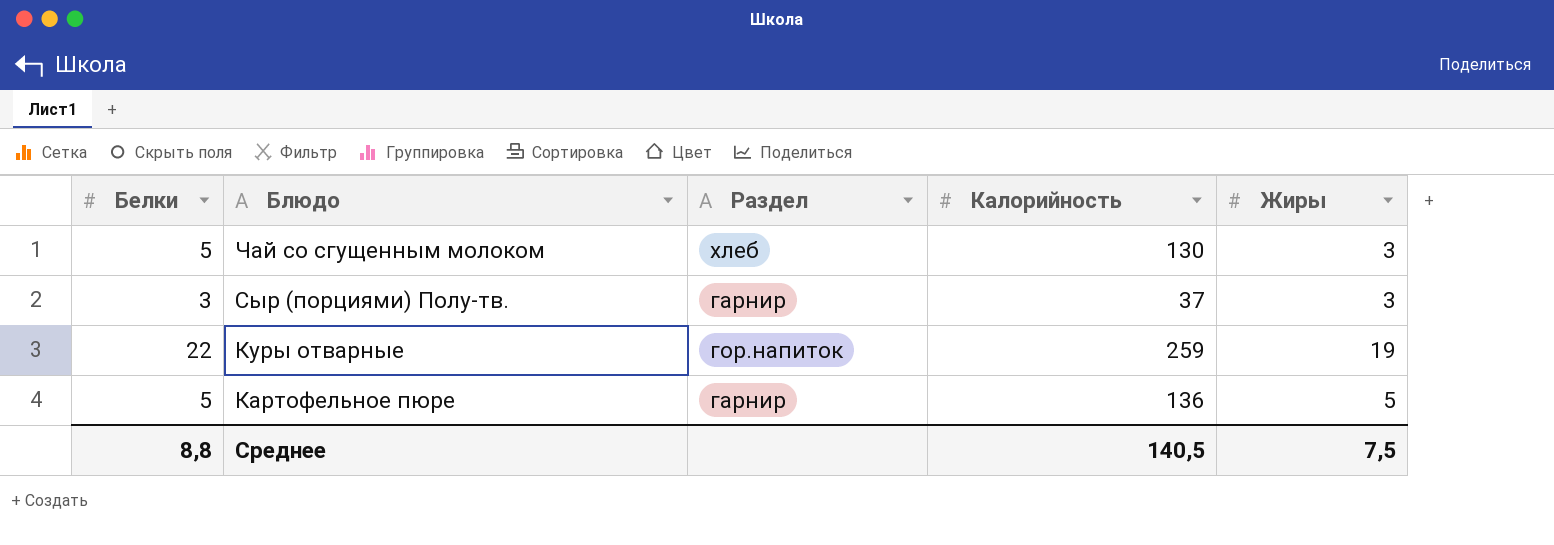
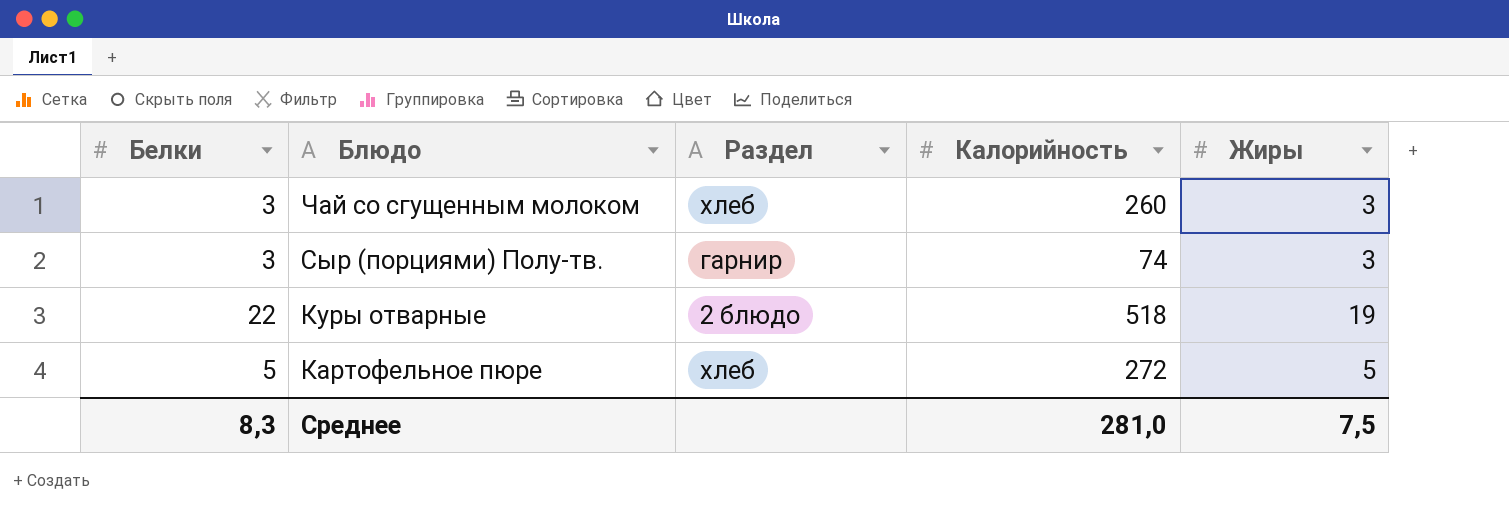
Чай со сгущенным молоком | Белки: 5 -> 3
Чай со сгущенным молоком | Калорийность: 130 -> 260
Сыр (порциями) Полу-тв. | Калорийность: 37 -> 74
Куры отварные | Раздел: гор.напиток -> 2 блюдо
Куры отварные | Калорийность: 259 -> 518
Картофельное пюре | Раздел: гарнир -> хлеб
Картофельное пюре | Калорийность: 136 -> 272
Среднее | Белки: 8,8 -> 8,3
Среднее | Калорийность: 140,5 -> 281,0

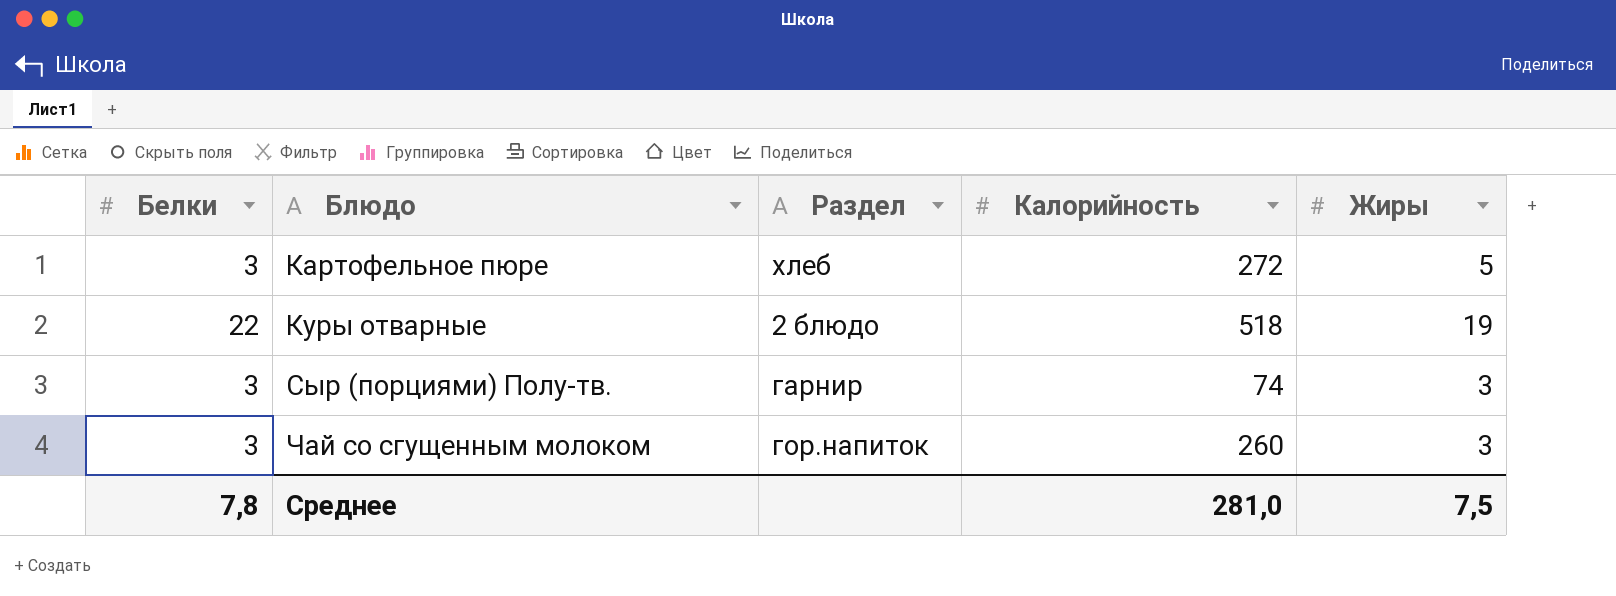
row order: Блюдо descending -> Блюдо ascending
Картофельное пюре | Белки: 5 -> 3
Чай со сгущенным молоком | Раздел: хлеб -> гор.напиток
Среднее | Белки: 8,3 -> 7,8

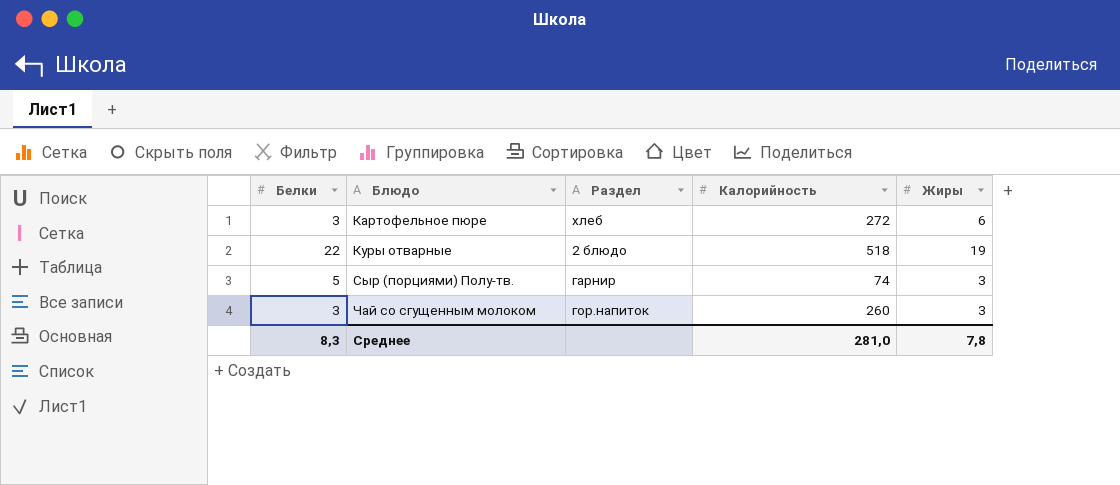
Картофельное пюре | Жиры: 5 -> 6
Сыр (порциями) Полу-тв. | Белки: 3 -> 5
Среднее | Белки: 7,8 -> 8,3
Среднее | Жиры: 7,5 -> 7,8

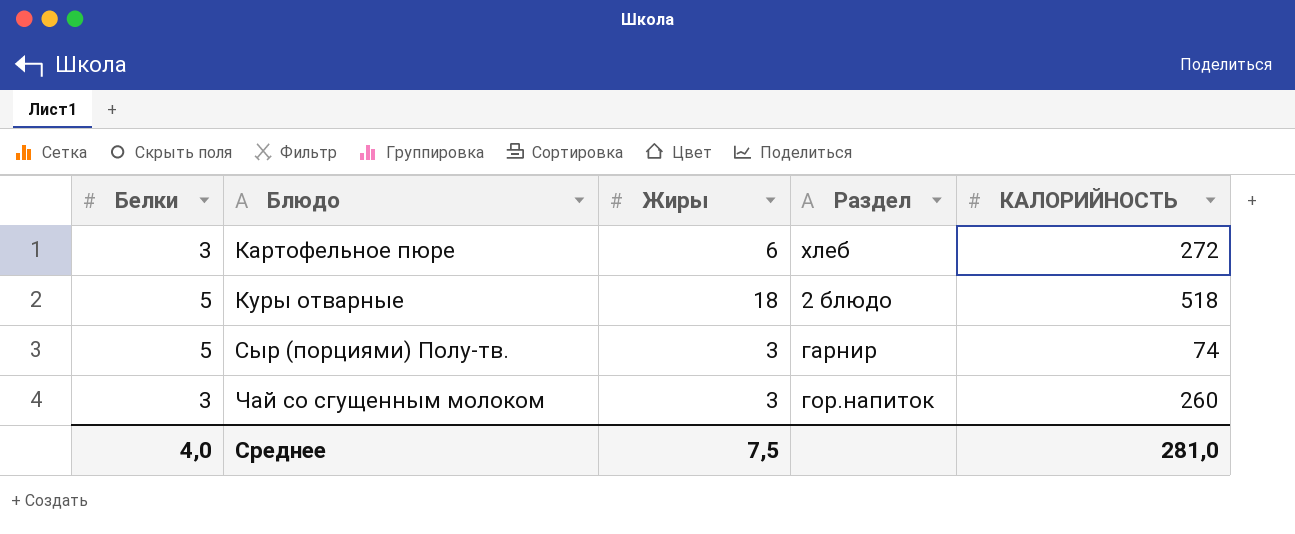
column Жиры | position: 5 -> 3
column name: Калорийность -> КАЛОРИЙНОСТЬ
Куры отварные | Белки: 22 -> 5
Куры отварные | Жиры: 19 -> 18
Среднее | Белки: 8,3 -> 4,0
Среднее | Жиры: 7,8 -> 7,5

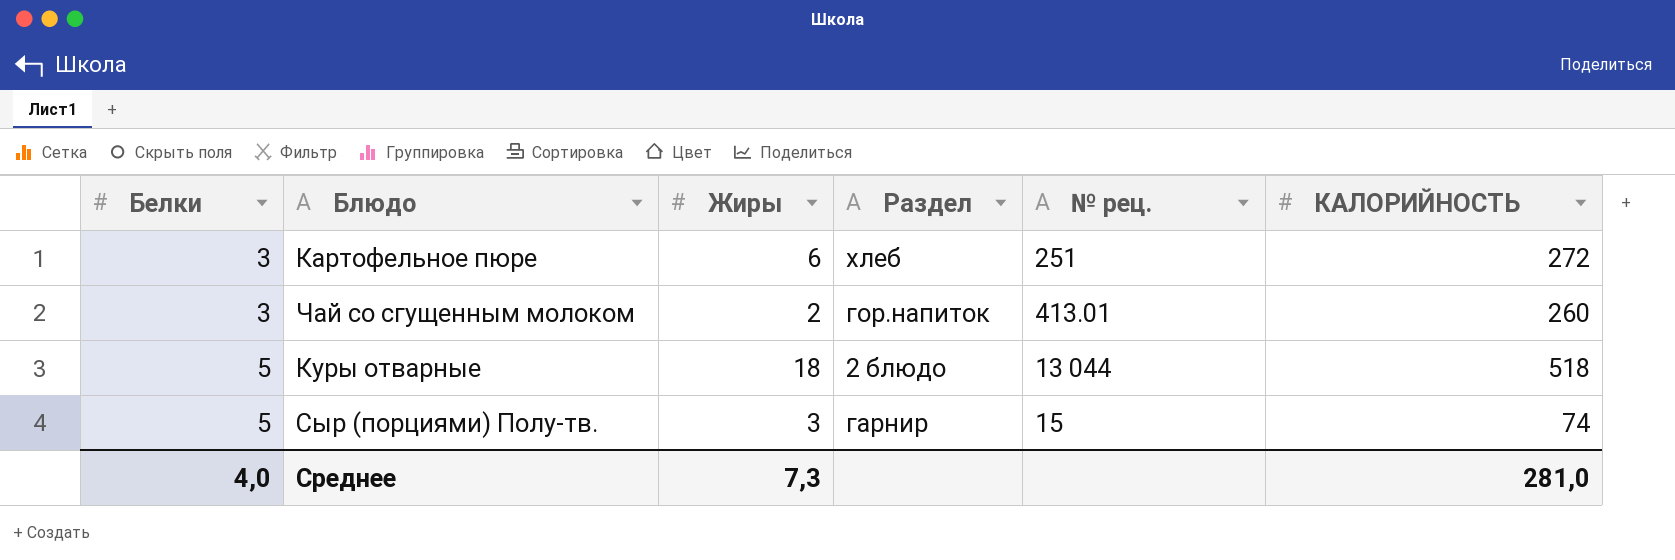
row order: Блюдо ascending -> Белки ascending
column № рец. | position: none -> 5
Чай со сгущенным молоком | Жиры: 3 -> 2
Среднее | Жиры: 7,5 -> 7,3

